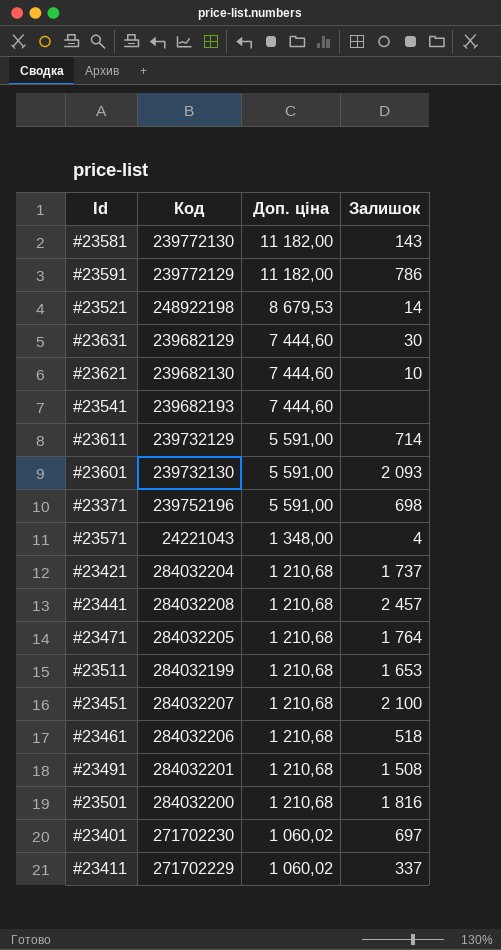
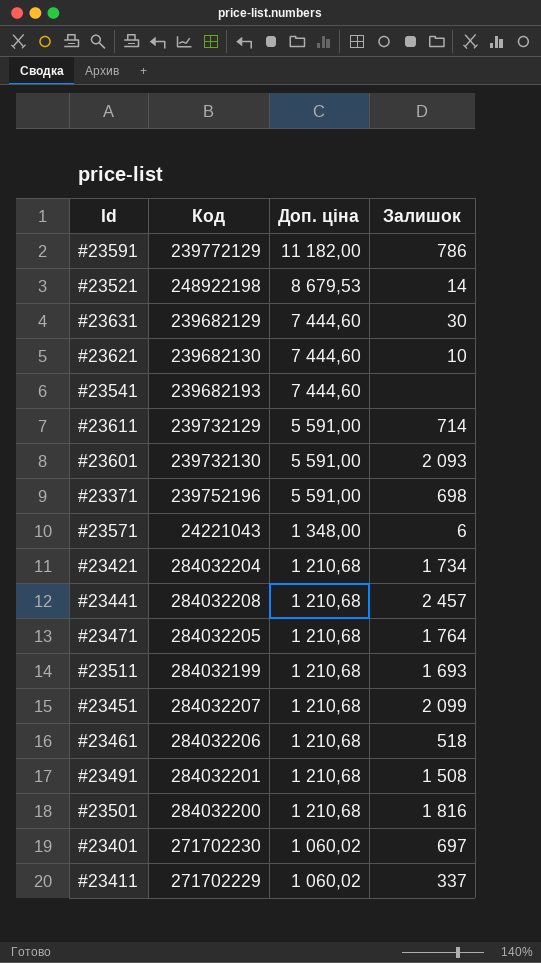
row #23581: 239772130 | 11 182,00 | 143 -> none
#23571 | Залишок: 4 -> 6
#23421 | Залишок: 1 737 -> 1 734
#23511 | Залишок: 1 653 -> 1 693
#23451 | Залишок: 2 100 -> 2 099

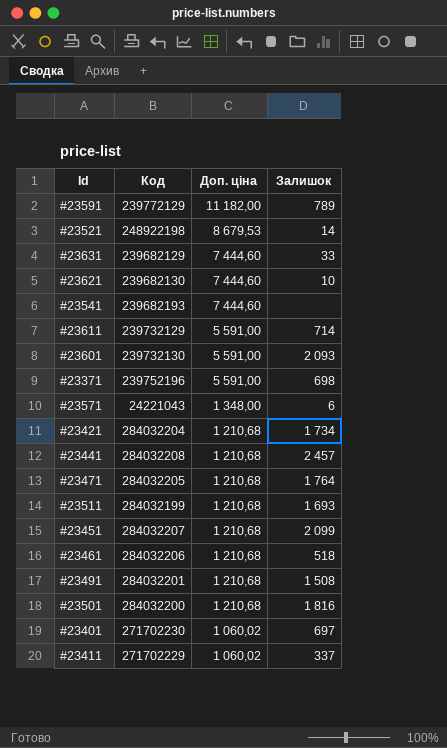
#23591 | Залишок: 786 -> 789
#23631 | Залишок: 30 -> 33

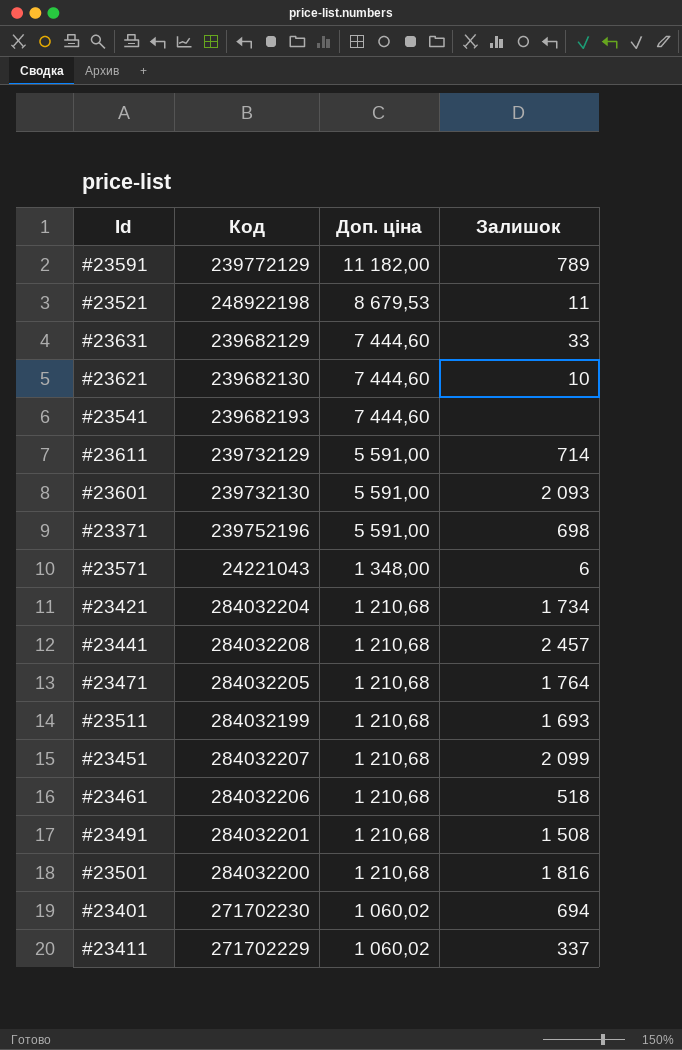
#23521 | Залишок: 14 -> 11
#23401 | Залишок: 697 -> 694

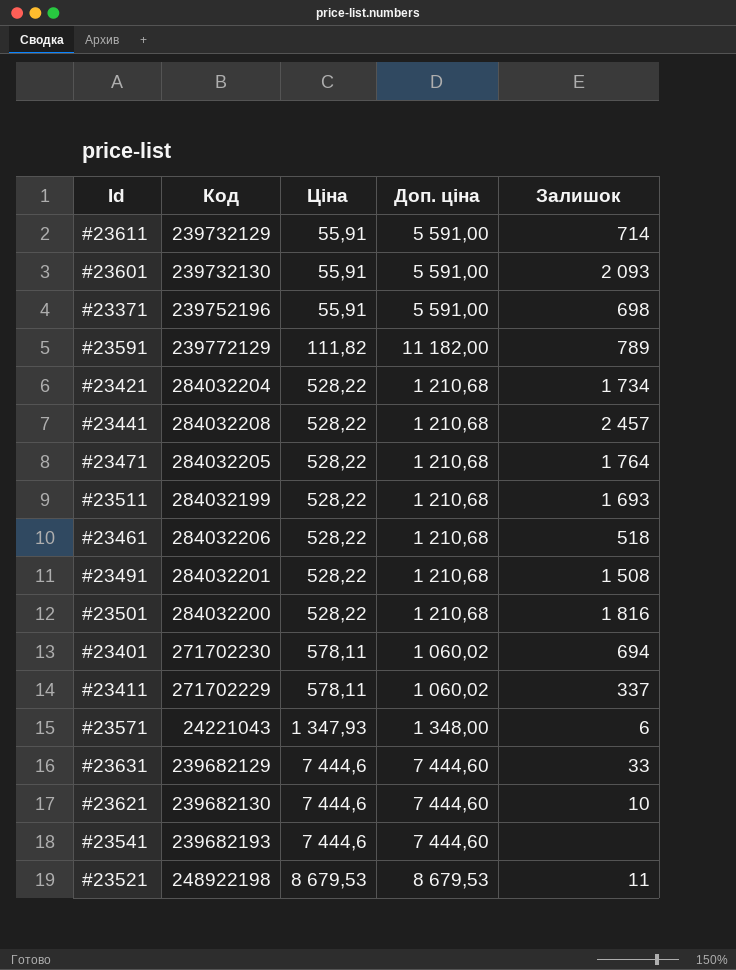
row order: Доп. ціна descending -> Ціна ascending
column Ціна | position: none -> 3
row #23451: 284032207 | 1 210,68 | 2 099 -> none

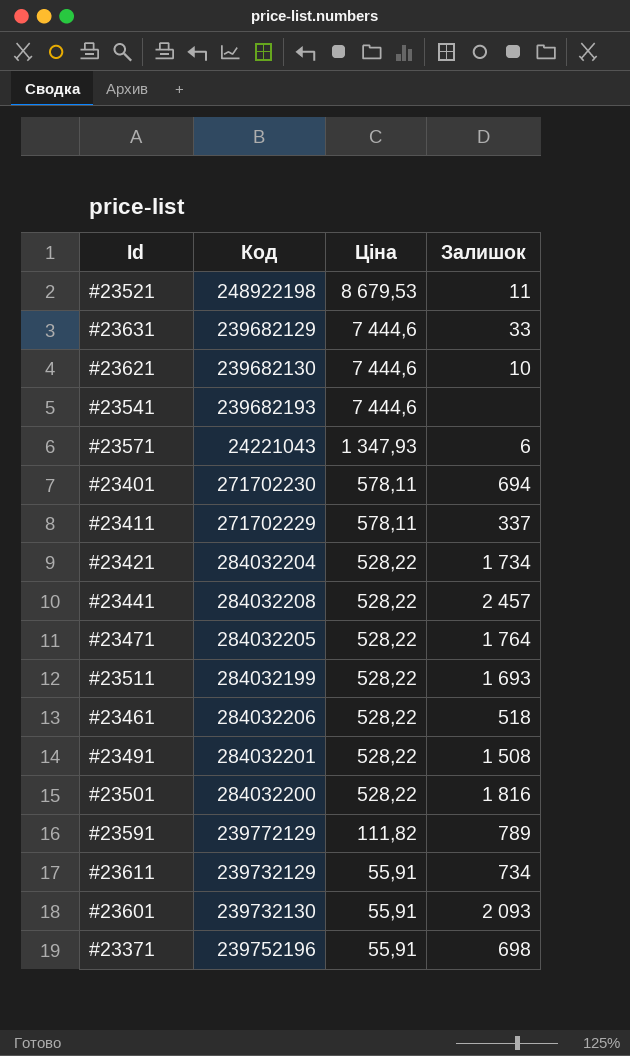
row order: Ціна ascending -> Ціна descending
column Доп. ціна | position: 4 -> none
#23611 | Залишок: 714 -> 734

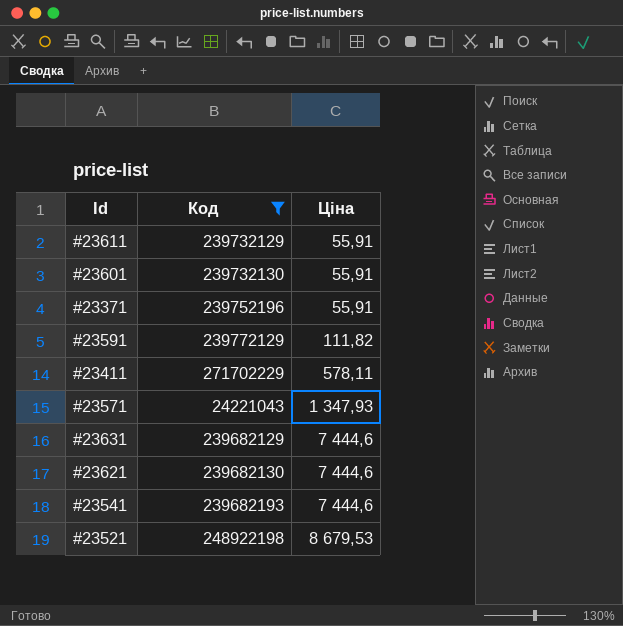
filter: none -> Код <= 271702229
row order: Ціна descending -> Ціна ascending
column Залишок | position: 4 -> none

